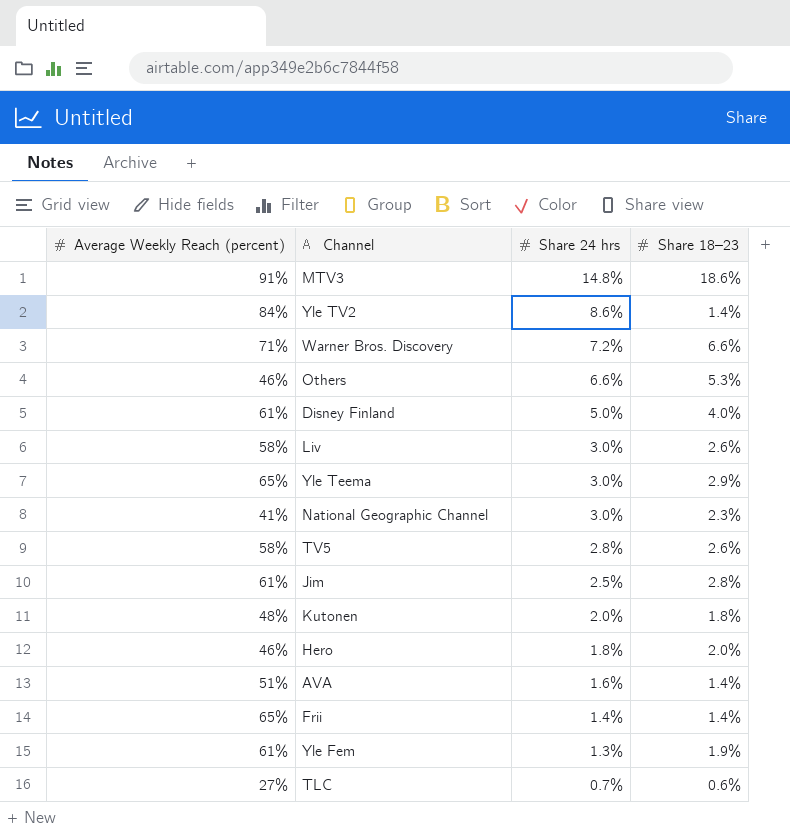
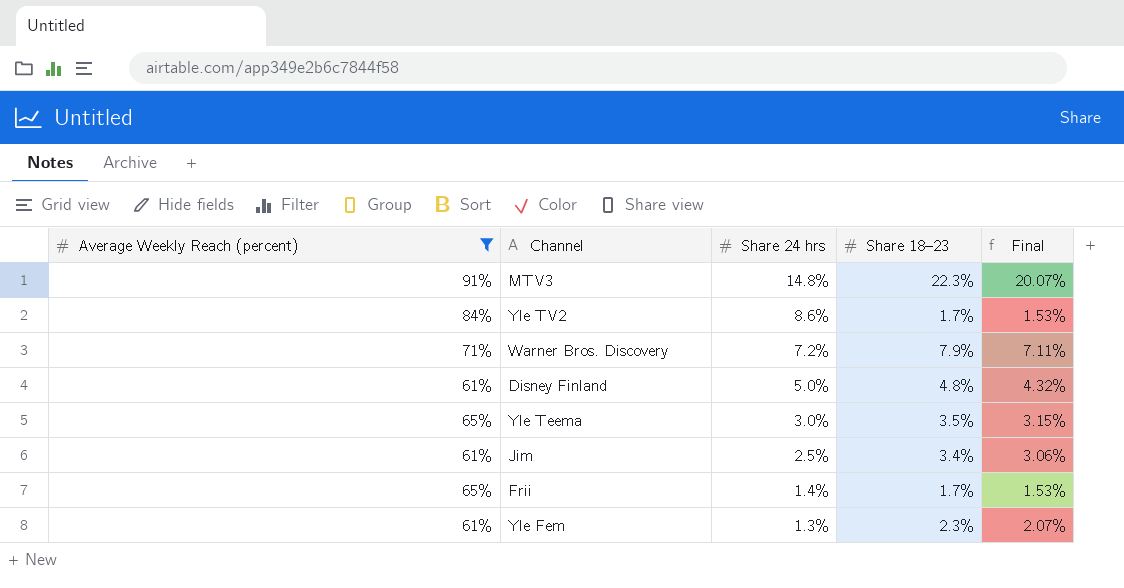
filter: none -> Average Weekly Reach (percent) >= 61%
column Final | formula: none -> [Share 18–23] * 0.9
MTV3 | Share 18–23: 18.6% -> 22.3%
Yle TV2 | Share 18–23: 1.4% -> 1.7%
Warner Bros. Discovery | Share 18–23: 6.6% -> 7.9%
Disney Finland | Share 18–23: 4.0% -> 4.8%
Yle Teema | Share 18–23: 2.9% -> 3.5%
Jim | Share 18–23: 2.8% -> 3.4%
Frii | Share 18–23: 1.4% -> 1.7%
Yle Fem | Share 18–23: 1.9% -> 2.3%

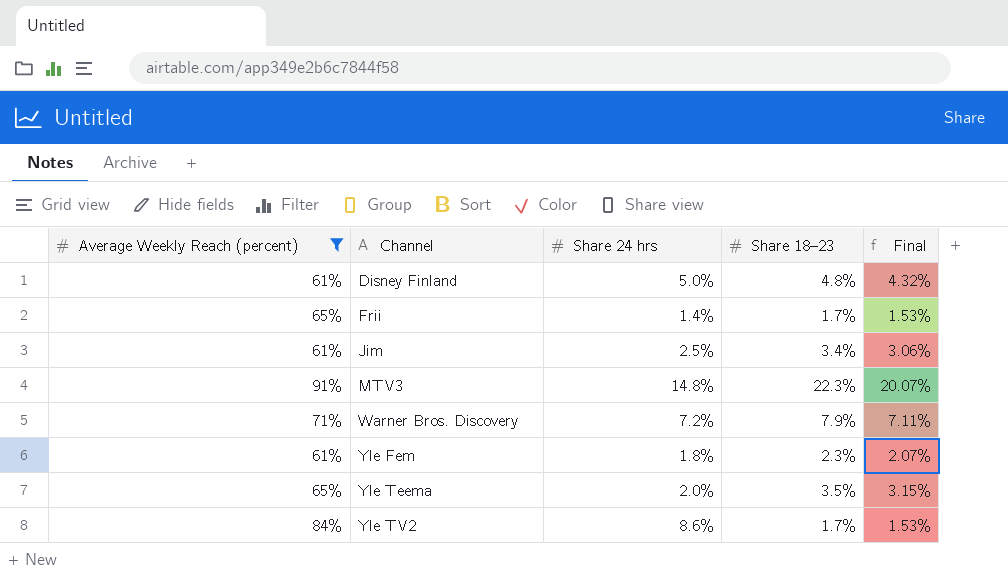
row order: Share 24 hrs descending -> Channel ascending
Yle Fem | Share 24 hrs: 1.3% -> 1.8%
Yle Teema | Share 24 hrs: 3.0% -> 2.0%

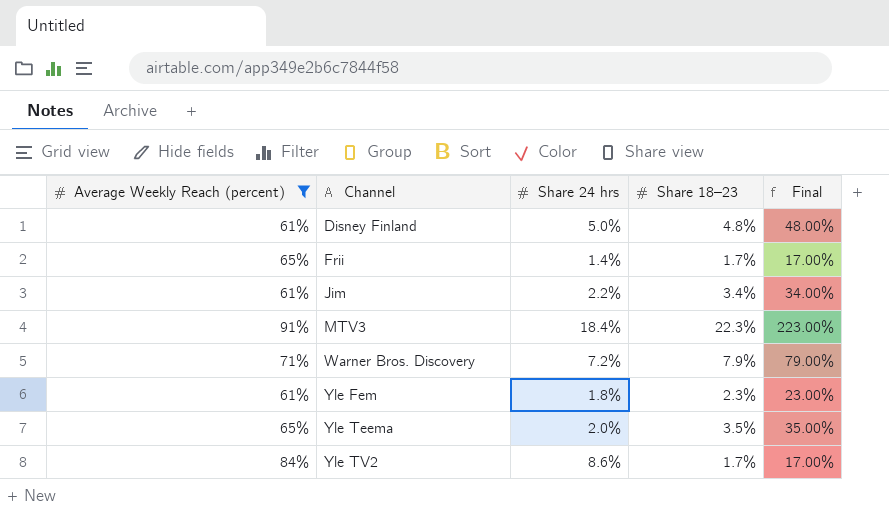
column Final | formula: [Share 18–23] * 0.9 -> [Share 18–23] * 10
Jim | Share 24 hrs: 2.5% -> 2.2%
MTV3 | Share 24 hrs: 14.8% -> 18.4%

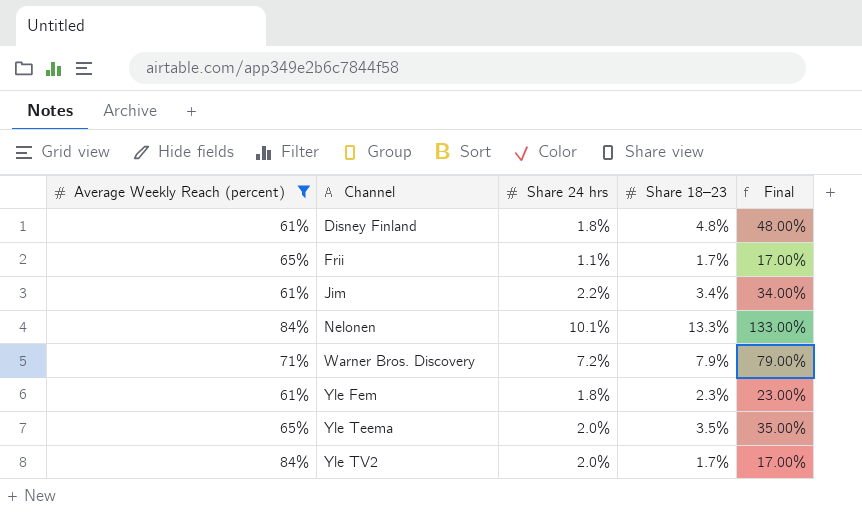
row MTV3: 91% | 18.4% | 22.3% | 223.00% -> none
Disney Finland | Share 24 hrs: 5.0% -> 1.8%
Frii | Share 24 hrs: 1.4% -> 1.1%
row Nelonen: none -> 84% | 10.1% | 13.3% | 133.00%
Yle TV2 | Share 24 hrs: 8.6% -> 2.0%

